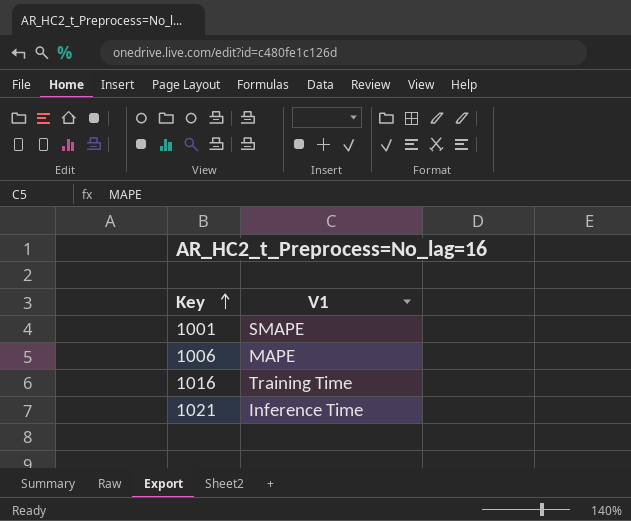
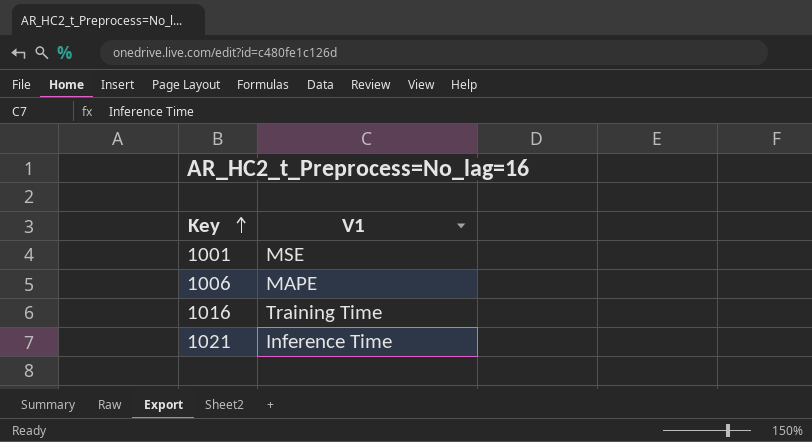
1001 | V1: SMAPE -> MSE

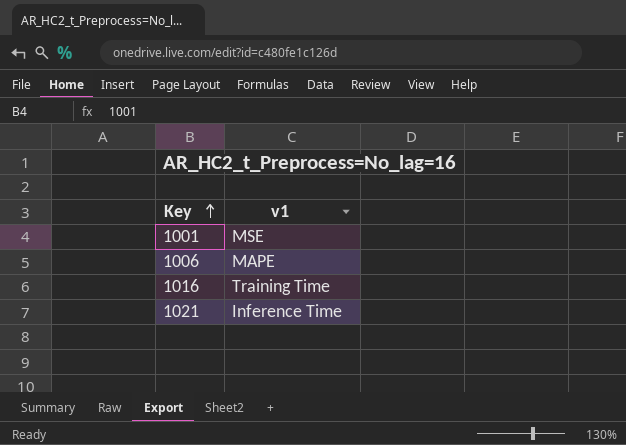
column name: V1 -> v1

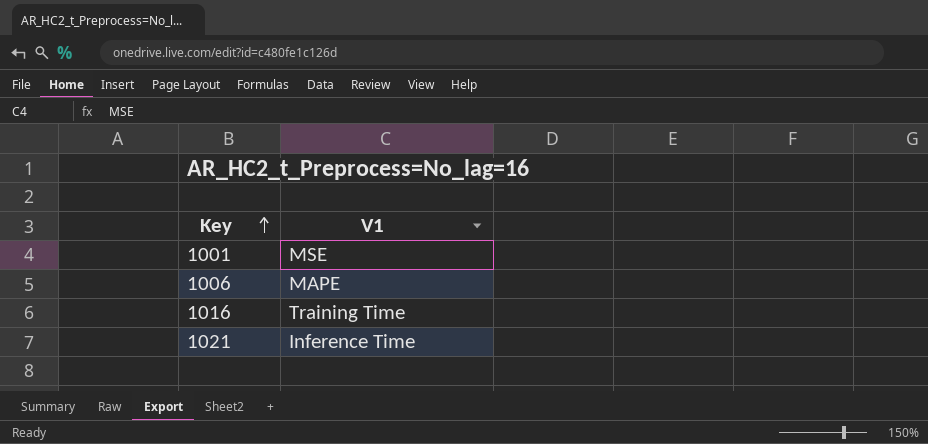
column name: v1 -> V1

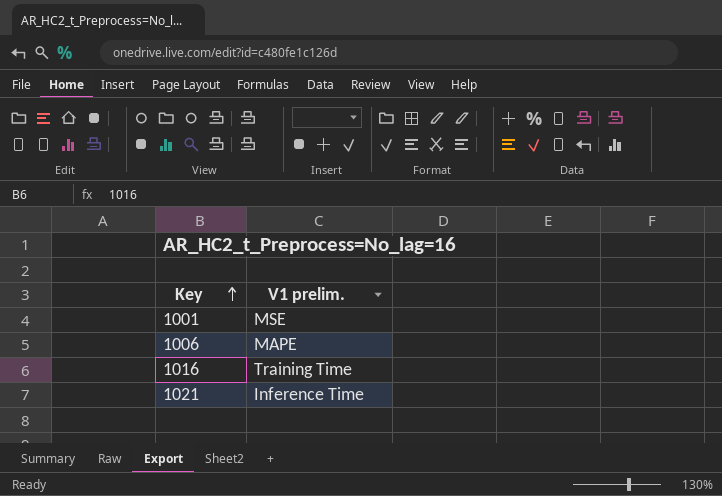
column name: V1 -> V1 prelim.

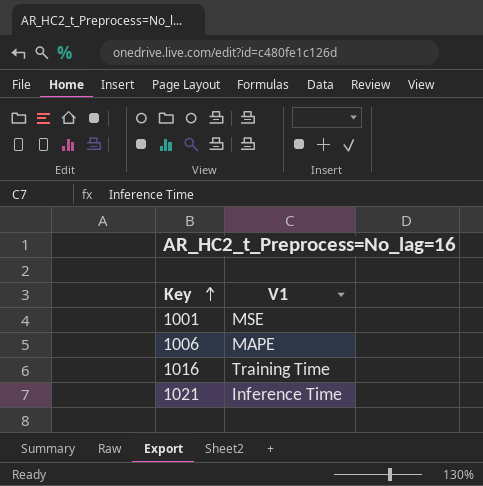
column name: V1 prelim. -> V1

